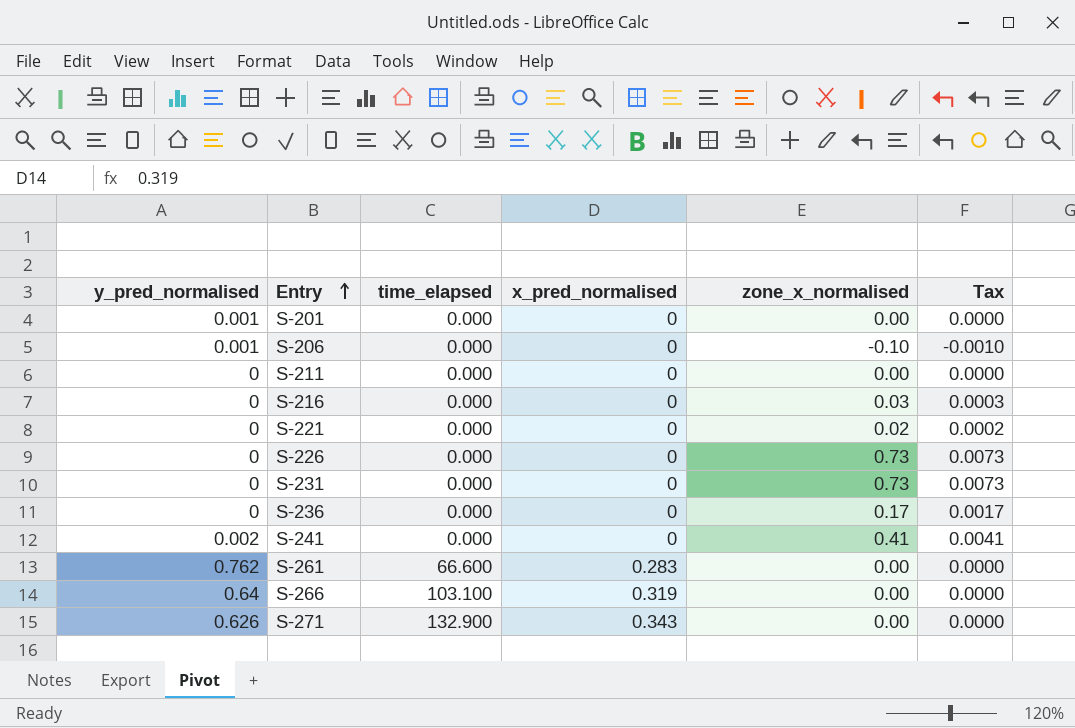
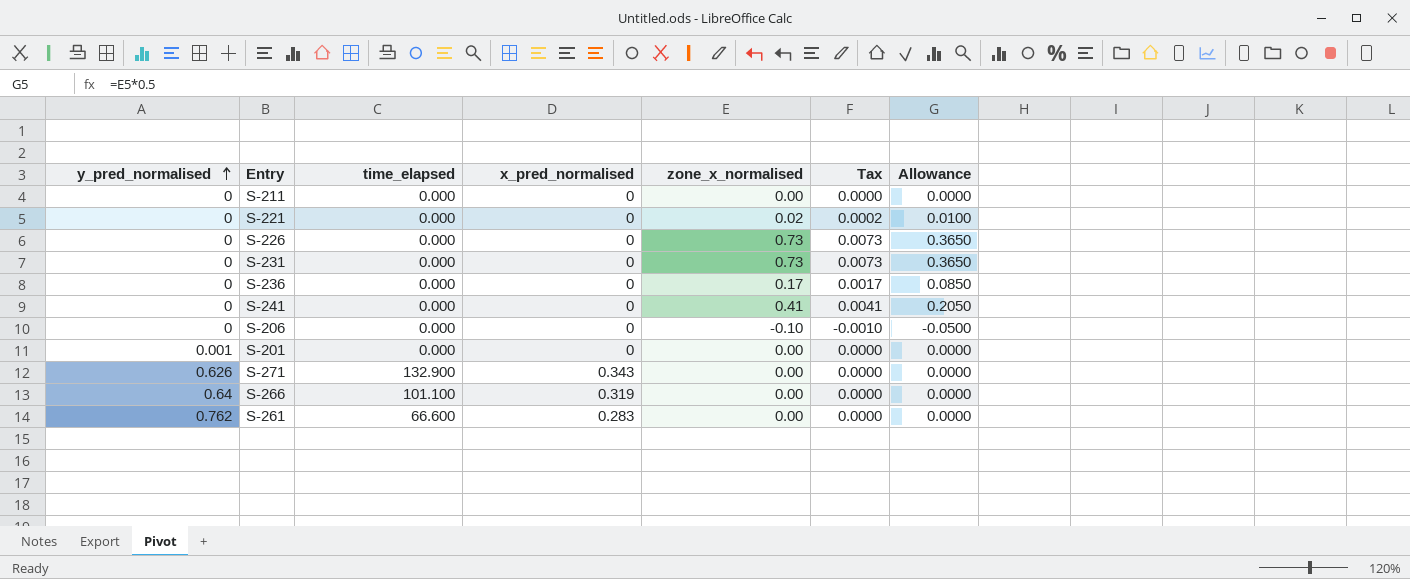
row order: Entry ascending -> y_pred_normalised ascending
column Allowance | formula: none -> [zone_x_normalised] * 0.5
row S-216: 0 | 0.000 | 0 | 0.03 | 0.0003 -> none
S-241 | y_pred_normalised: 0.002 -> 0
S-206 | y_pred_normalised: 0.001 -> 0
S-266 | time_elapsed: 103.100 -> 101.100

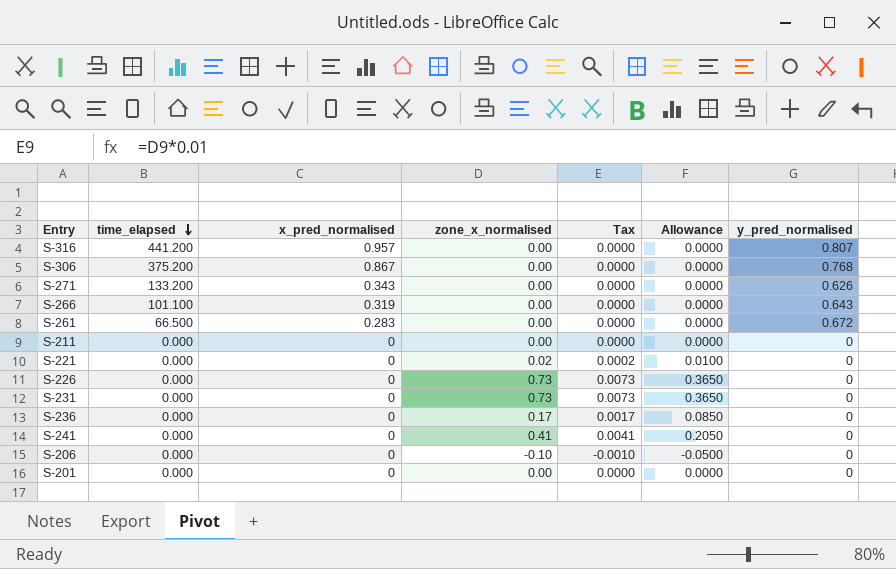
row order: y_pred_normalised ascending -> time_elapsed descending
column y_pred_normalised | position: 1 -> 7
row S-316: none -> 441.200 | 0.957 | 0.00 | 0.0000 | 0.0000 | 0.807
row S-306: none -> 375.200 | 0.867 | 0.00 | 0.0000 | 0.0000 | 0.768
S-271 | time_elapsed: 132.900 -> 133.200
S-266 | y_pred_normalised: 0.64 -> 0.643
S-261 | time_elapsed: 66.600 -> 66.500
S-261 | y_pred_normalised: 0.762 -> 0.672
S-201 | y_pred_normalised: 0.001 -> 0

